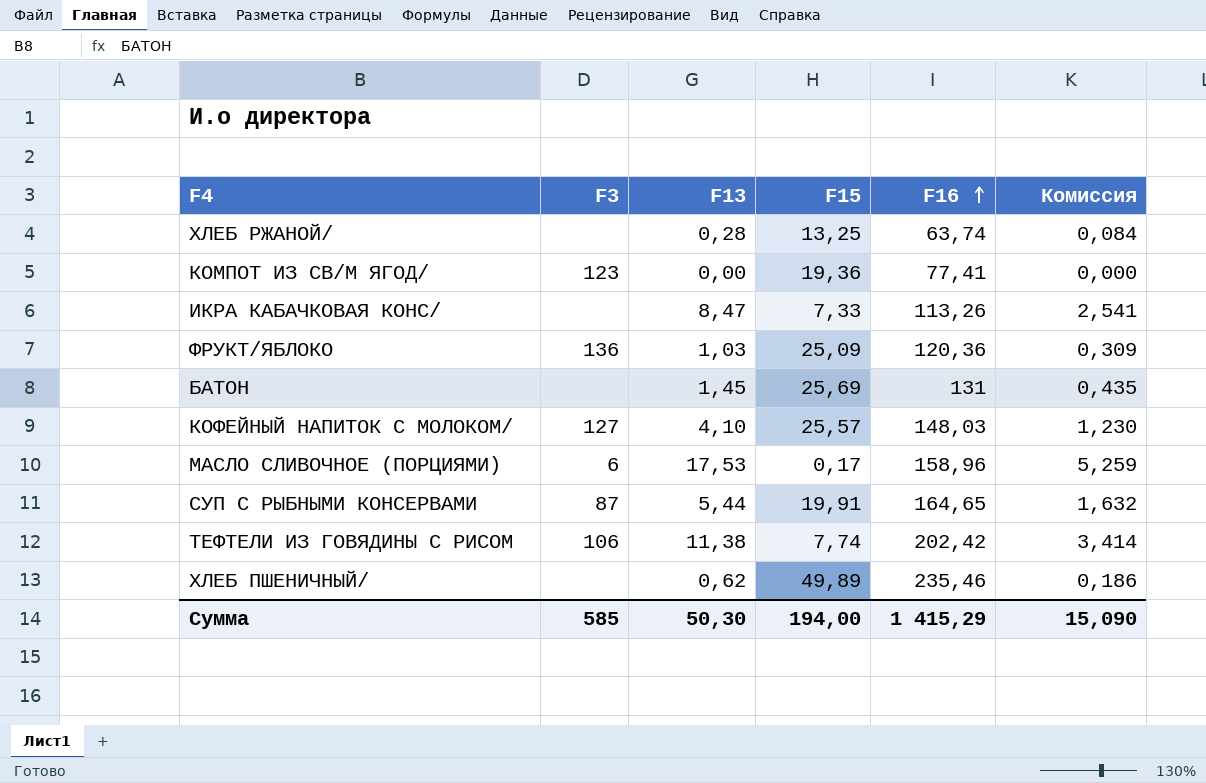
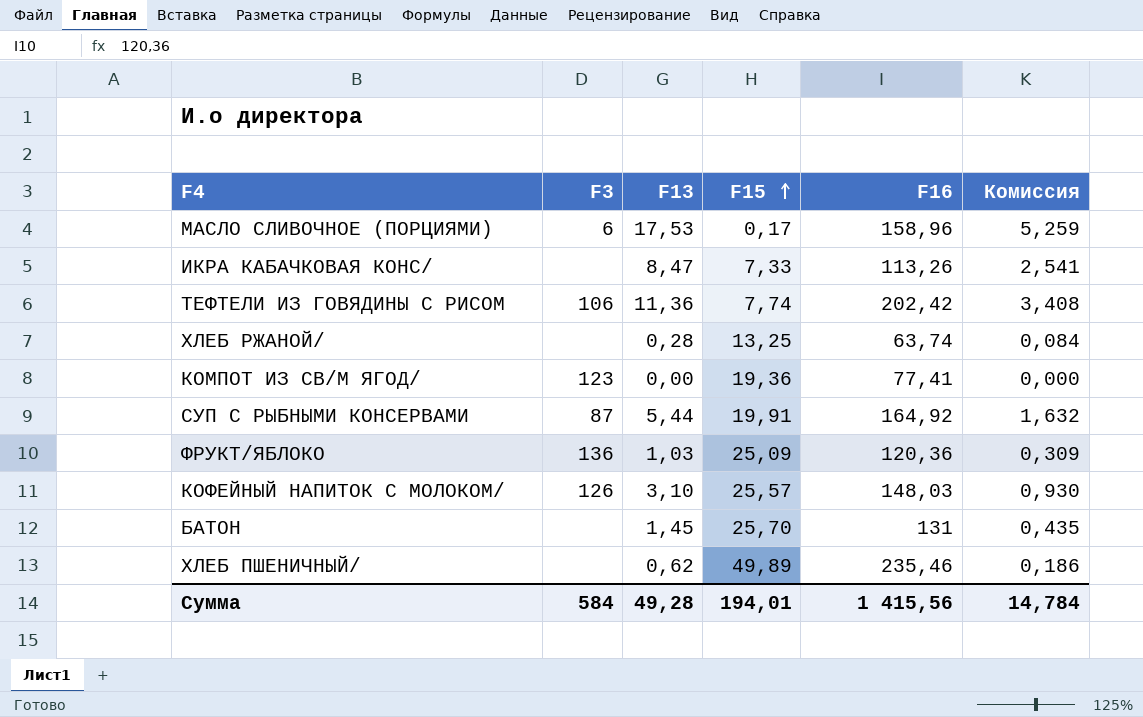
row order: F16 ascending -> F15 ascending
ТЕФТЕЛИ ИЗ ГОВЯДИНЫ С РИСОМ | F13: 11,38 -> 11,36
ТЕФТЕЛИ ИЗ ГОВЯДИНЫ С РИСОМ | Комиссия: 3,414 -> 3,408
СУП С РЫБНЫМИ КОНСЕРВАМИ | F16: 164,65 -> 164,92
КОФЕЙНЫЙ НАПИТОК С МОЛОКОМ/ | F3: 127 -> 126
КОФЕЙНЫЙ НАПИТОК С МОЛОКОМ/ | F13: 4,10 -> 3,10
КОФЕЙНЫЙ НАПИТОК С МОЛОКОМ/ | Комиссия: 1,230 -> 0,930
БАТОН | F15: 25,69 -> 25,70
Сумма | F3: 585 -> 584
Сумма | F13: 50,30 -> 49,28
Сумма | F15: 194,00 -> 194,01
Сумма | F16: 1 415,29 -> 1 415,56
Сумма | Комиссия: 15,090 -> 14,784

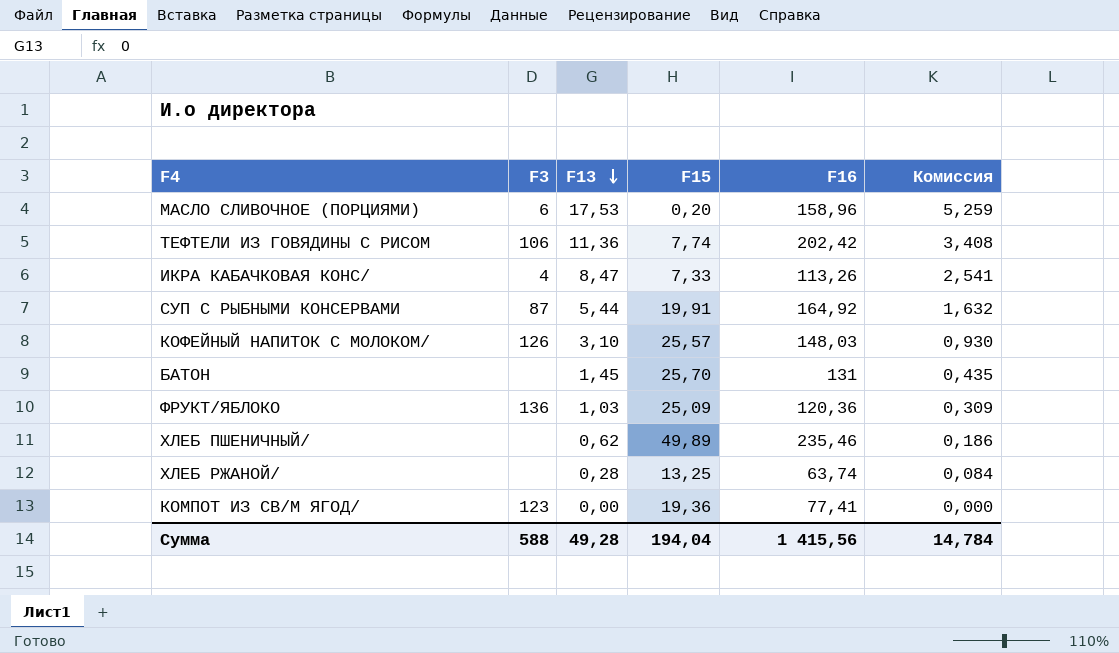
row order: F15 ascending -> F13 descending
МАСЛО СЛИВОЧНОЕ (ПОРЦИЯМИ) | F15: 0,17 -> 0,20
ИКРА КАБАЧКОВАЯ КОНС/ | F3: none -> 4
Сумма | F3: 584 -> 588
Сумма | F15: 194,01 -> 194,04

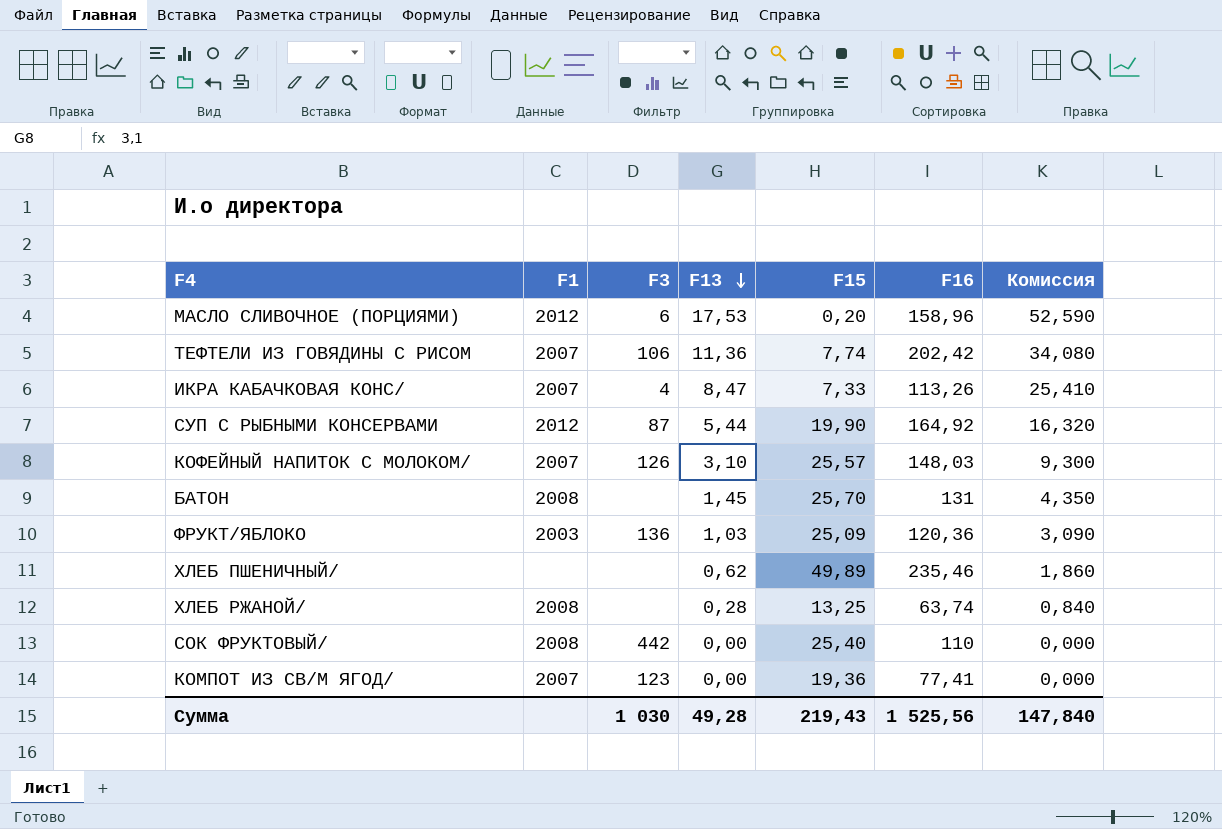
column F1 | position: none -> 2
column Комиссия | formula: [F13] * 0,3 -> [F13] * 3
СУП С РЫБНЫМИ КОНСЕРВАМИ | F15: 19,91 -> 19,90
row СОК ФРУКТОВЫЙ/: none -> 2008 | 442 | 0,00 | 25,40 | 110 | 0,000
Сумма | F3: 588 -> 1 030
Сумма | F15: 194,04 -> 219,43
Сумма | F16: 1 415,56 -> 1 525,56
Сумма | Комиссия: 14,784 -> 147,840

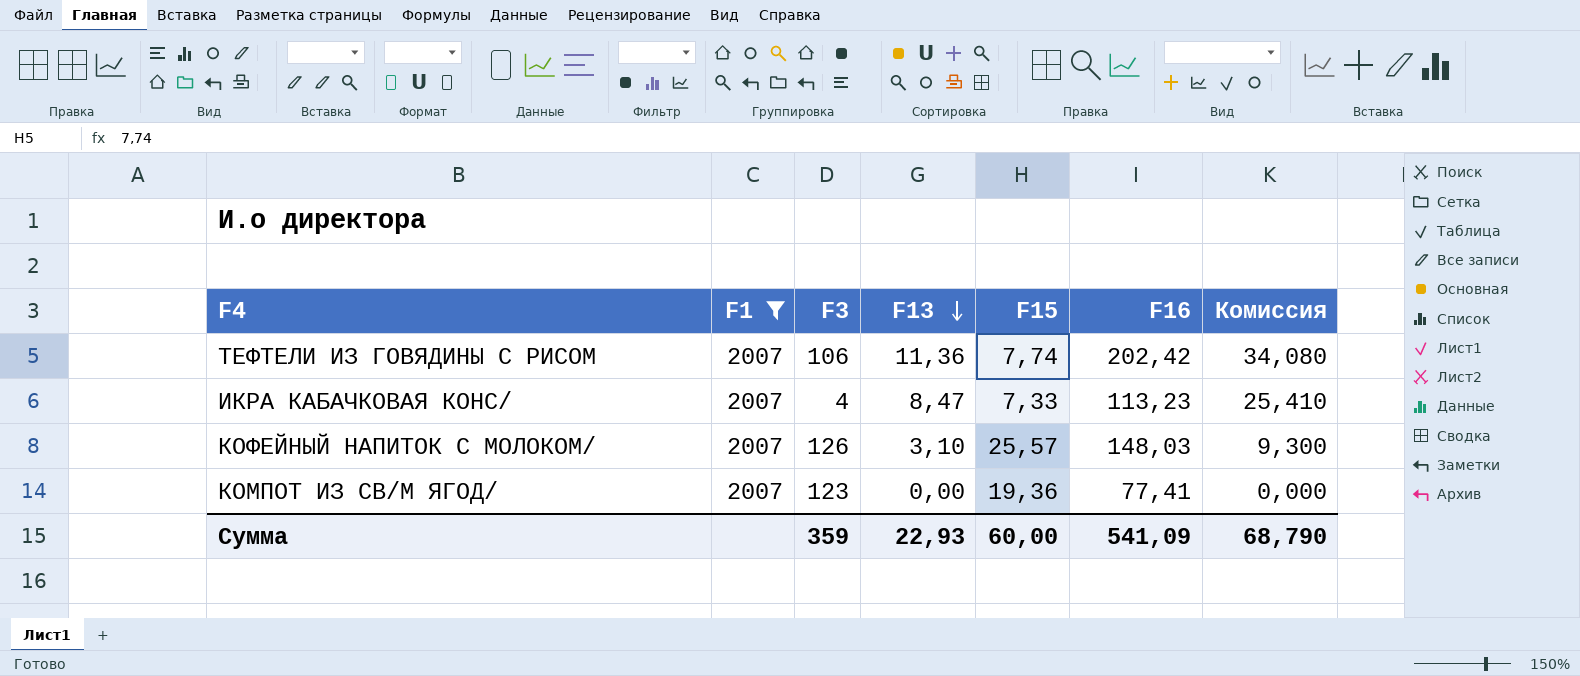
filter: none -> F1 = 2007
ИКРА КАБАЧКОВАЯ КОНС/ | F16: 113,26 -> 113,23
Сумма | F3: 1 030 -> 359
Сумма | F13: 49,28 -> 22,93
Сумма | F15: 219,43 -> 60,00
Сумма | F16: 1 525,56 -> 541,09
Сумма | Комиссия: 147,840 -> 68,790

